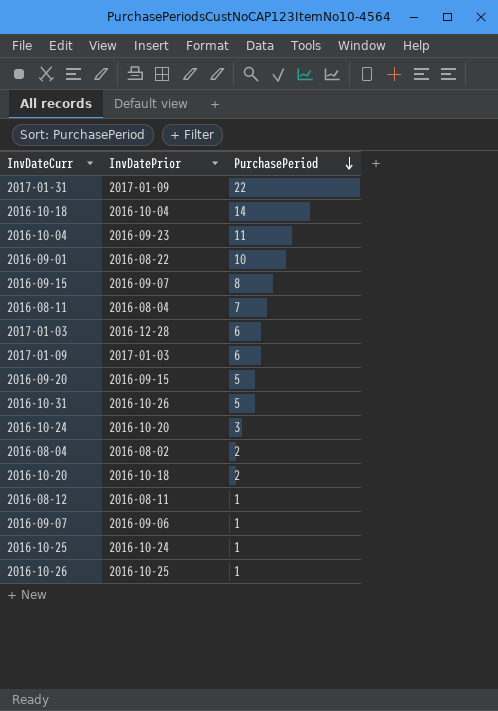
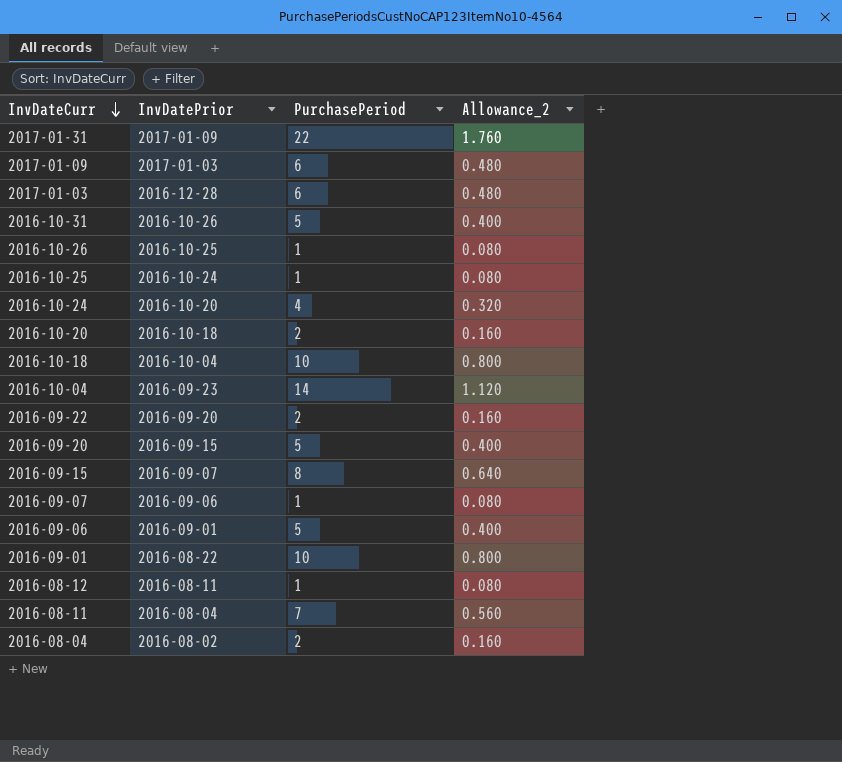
row order: PurchasePeriod descending -> InvDateCurr descending
column Allowance_2 | formula: none -> [PurchasePeriod] * 0.08
2016-10-24 | PurchasePeriod: 3 -> 4
2016-10-18 | PurchasePeriod: 14 -> 10
2016-10-04 | PurchasePeriod: 11 -> 14
row 2016-09-22: none -> 2016-09-20 | 2 | 0.160
row 2016-09-06: none -> 2016-09-01 | 5 | 0.400

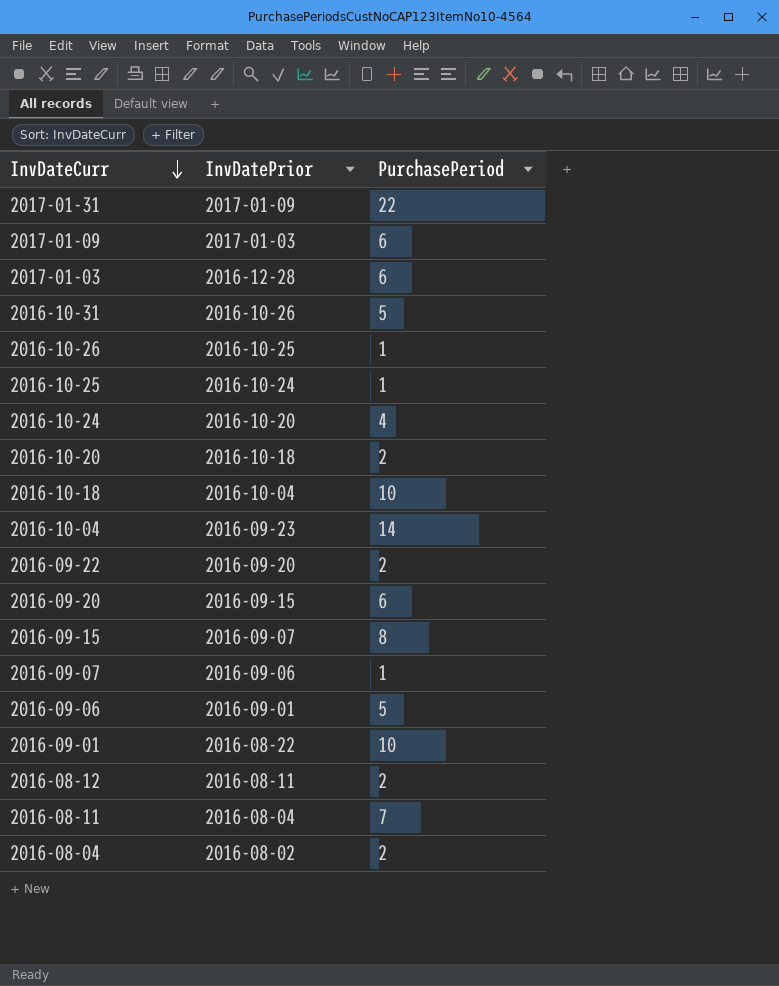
column Allowance_2 | formula: [PurchasePeriod] * 0.08 -> none
2016-09-20 | PurchasePeriod: 5 -> 6
2016-08-12 | PurchasePeriod: 1 -> 2

